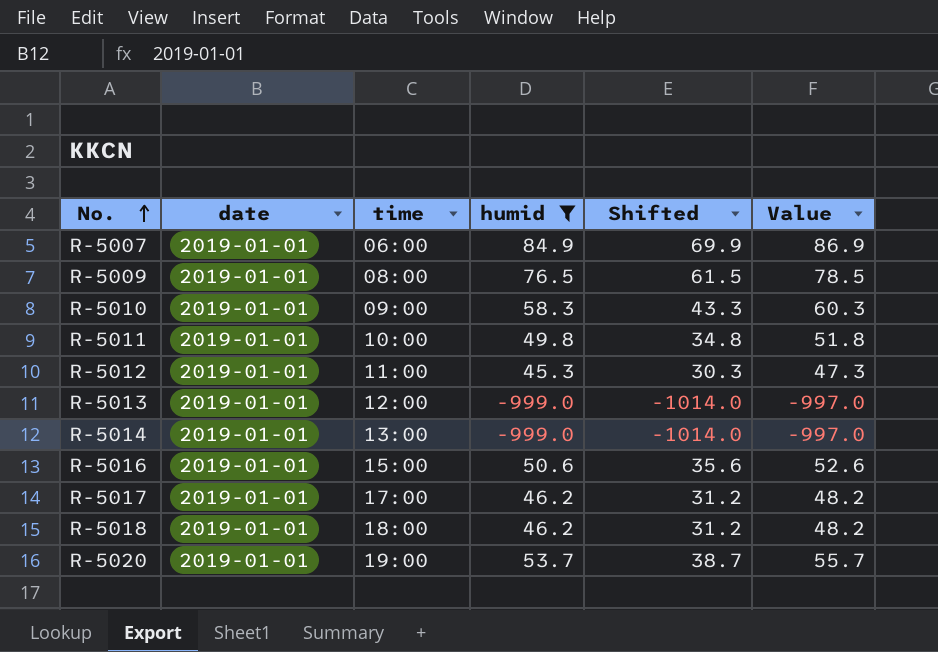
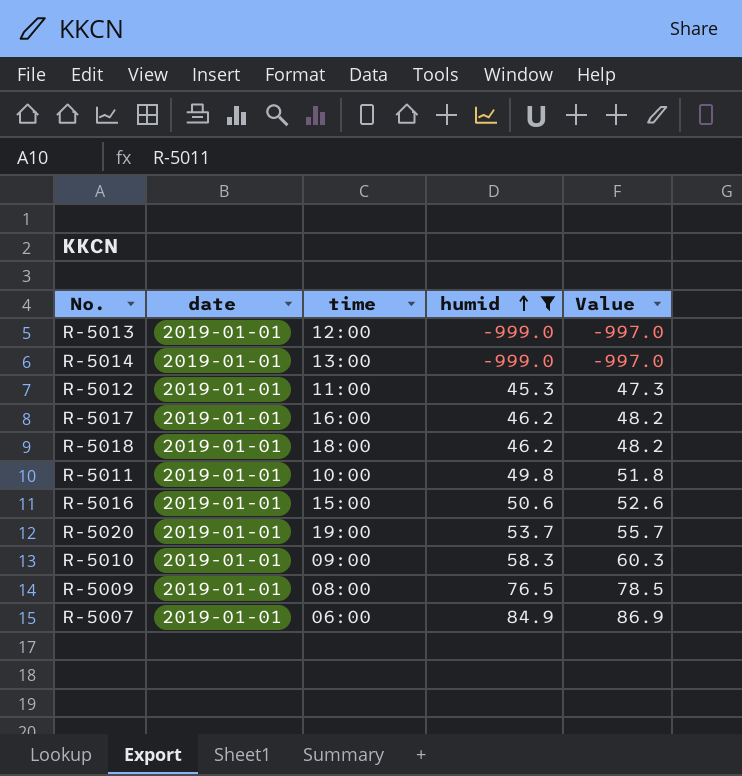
row order: No. ascending -> humid ascending
column Shifted | formula: [humid] - 15 -> none
R-5017 | time: 17:00 -> 16:00

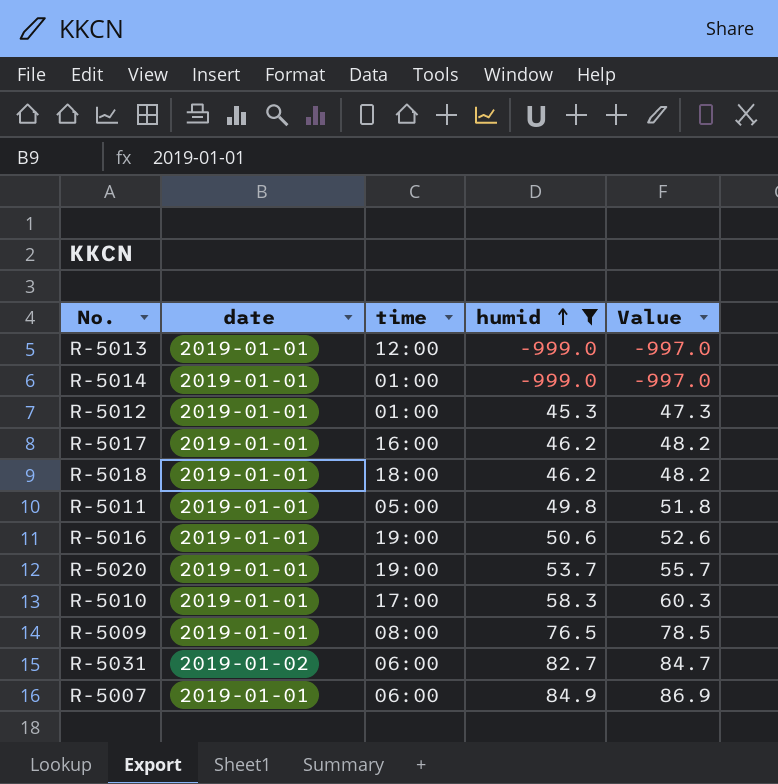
R-5014 | time: 13:00 -> 01:00
R-5012 | time: 11:00 -> 01:00
R-5011 | time: 10:00 -> 05:00
R-5016 | time: 15:00 -> 19:00
R-5010 | time: 09:00 -> 17:00
row R-5031: none -> 2019-01-02 | 06:00 | 82.7 | 84.7

